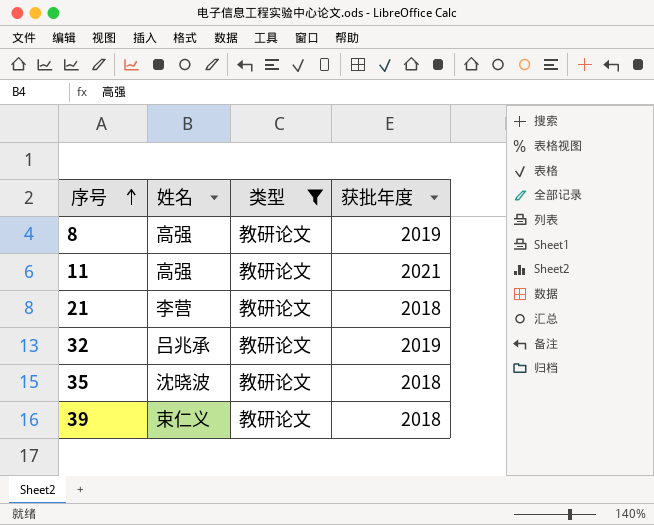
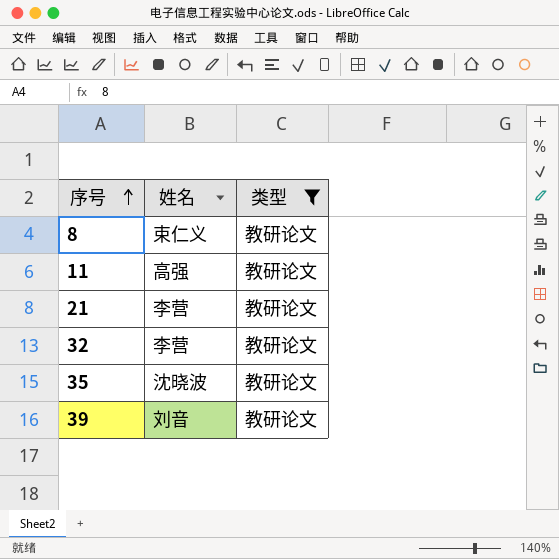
column 获批年度 | position: 4 -> none
8 | 姓名: 高强 -> 束仁义
32 | 姓名: 吕兆承 -> 李营
39 | 姓名: 束仁义 -> 刘音

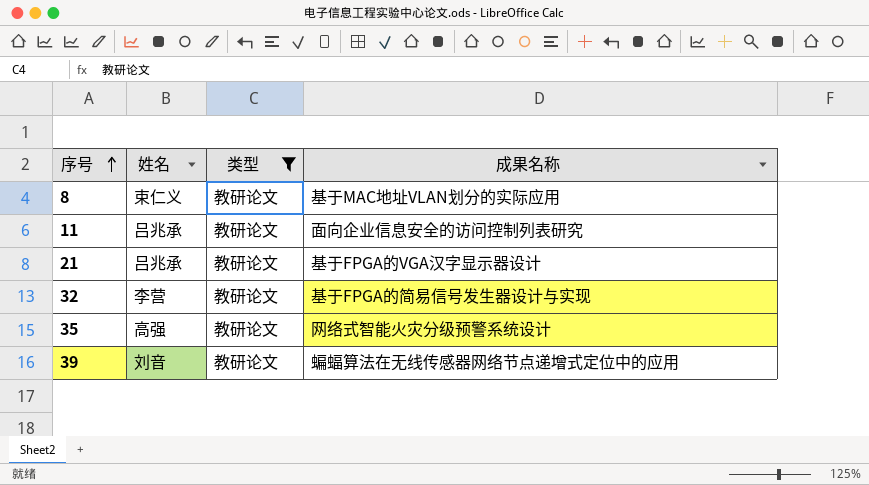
column 成果名称 | position: none -> 4
11 | 姓名: 高强 -> 吕兆承
21 | 姓名: 李营 -> 吕兆承
35 | 姓名: 沈晓波 -> 高强

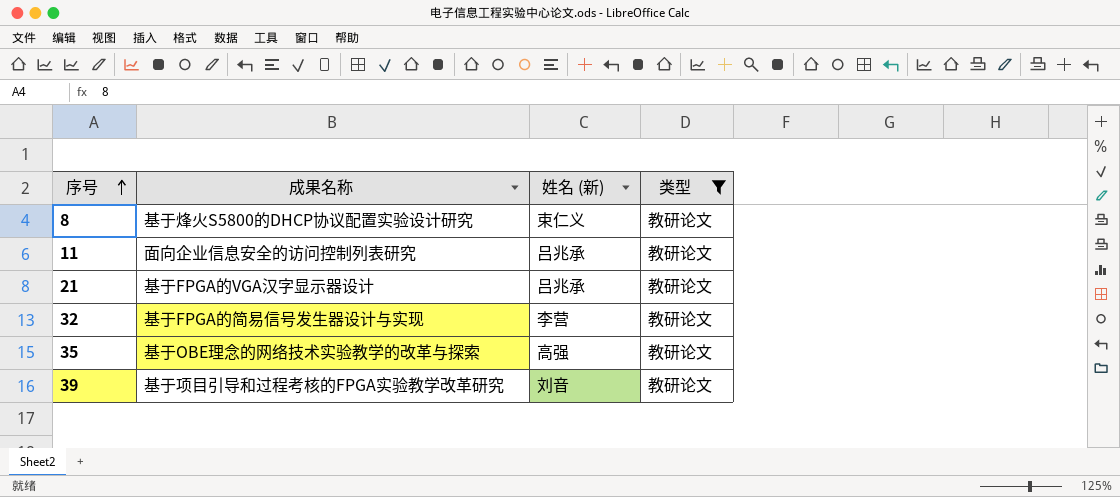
column 成果名称 | position: 4 -> 2
column name: 姓名 -> 姓名 (新)
8 | 成果名称: 基于MAC地址VLAN划分的实际应用 -> 基于烽火S5800的DHCP协议配置实验设计研究
35 | 成果名称: 网络式智能火灾分级预警系统设计 -> 基于OBE理念的网络技术实验教学的改革与探索
39 | 成果名称: 蝙蝠算法在无线传感器网络节点递增式定位中的应用 -> 基于项目引导和过程考核的FPGA实验教学改革研究

